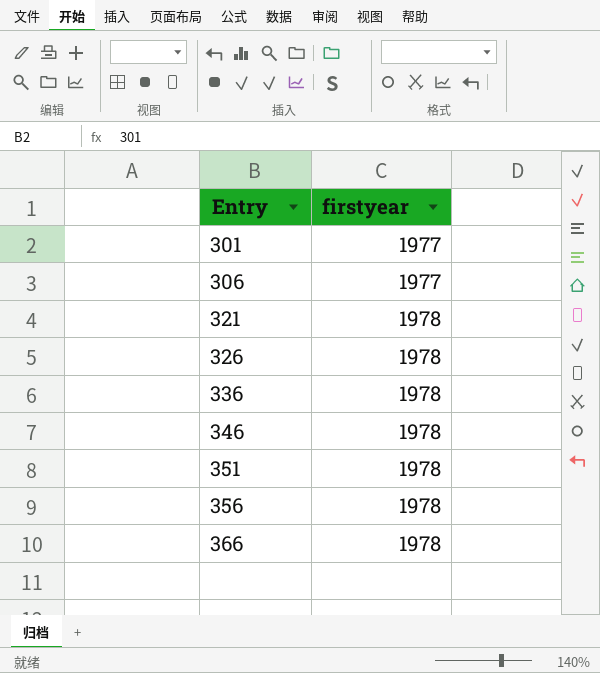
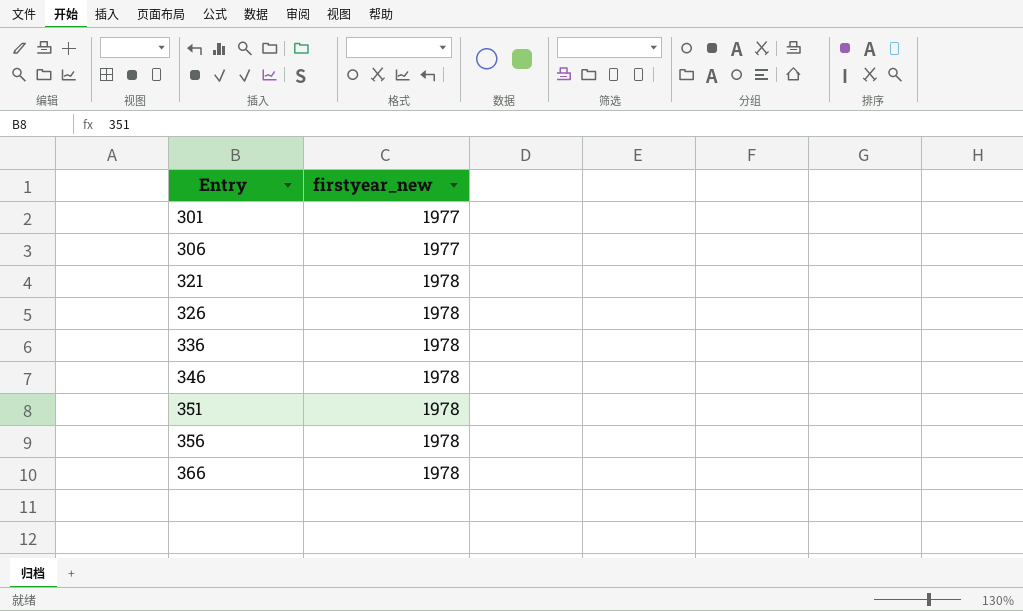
column name: firstyear -> firstyear_new

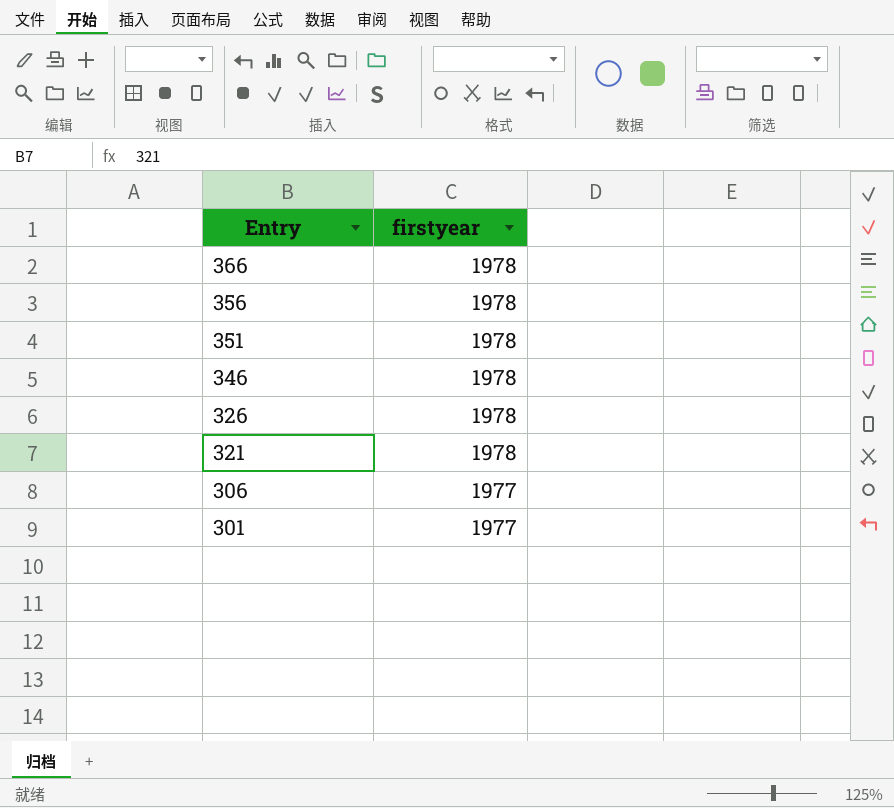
row order: Entry ascending -> Entry descending
column name: firstyear_new -> firstyear
row 336: 1978 -> none

